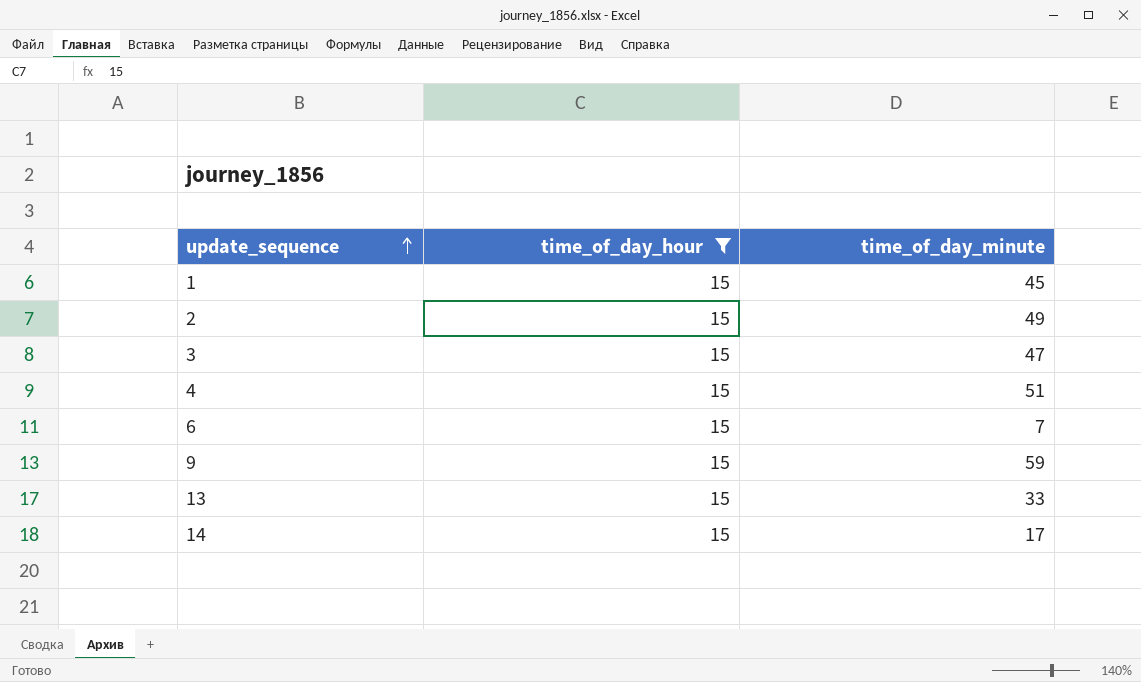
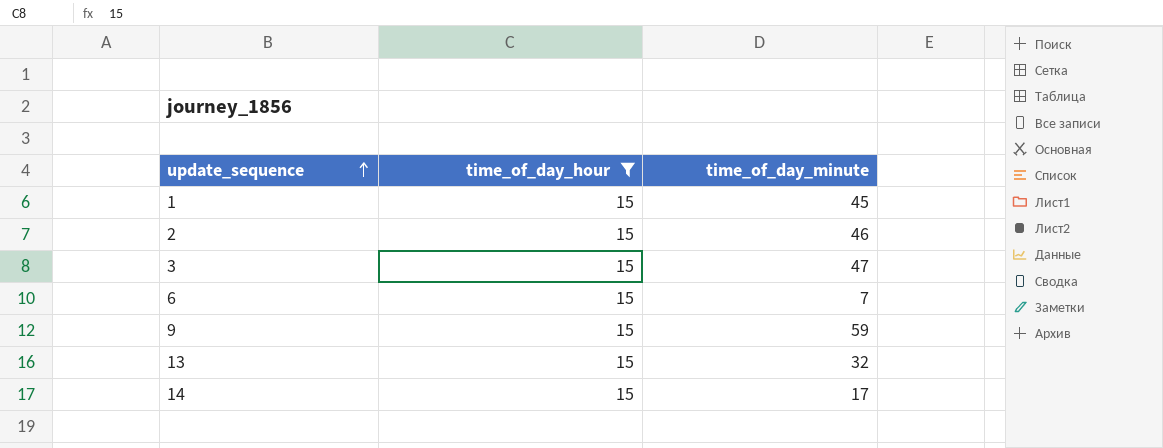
row 4: 15 | 51 -> none
2 | time_of_day_minute: 49 -> 46
13 | time_of_day_minute: 33 -> 32

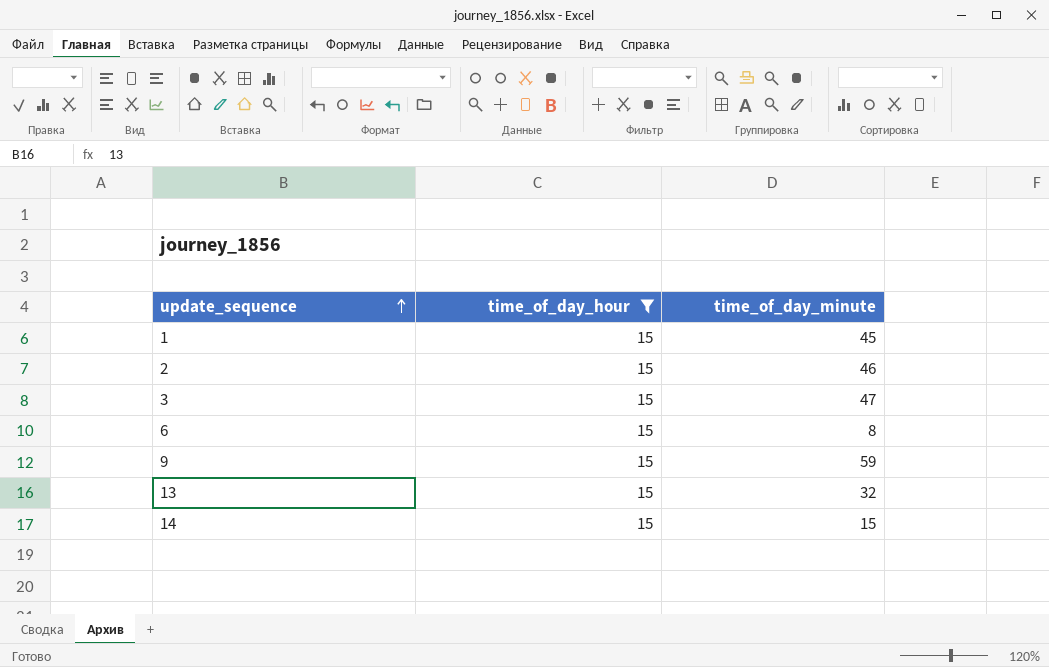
6 | time_of_day_minute: 7 -> 8
14 | time_of_day_minute: 17 -> 15

